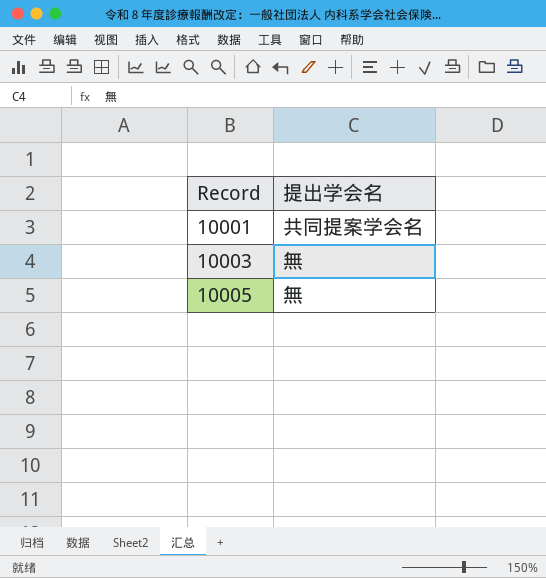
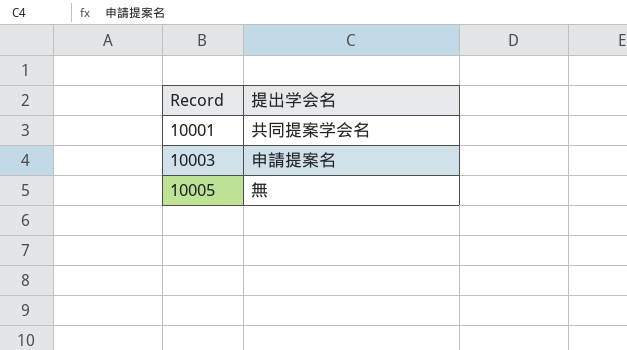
10003 | 提出学会名: 無 -> 申請提案名

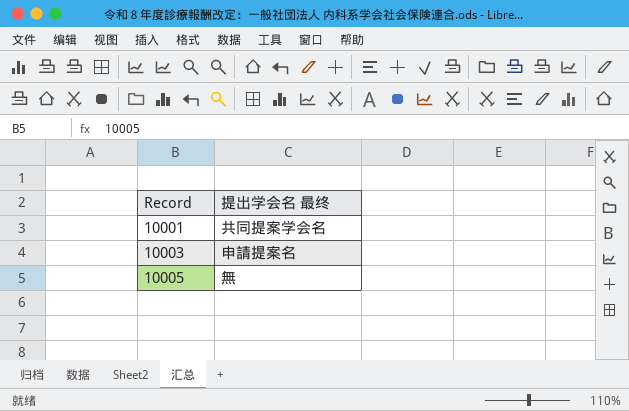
column name: 提出学会名 -> 提出学会名 最终

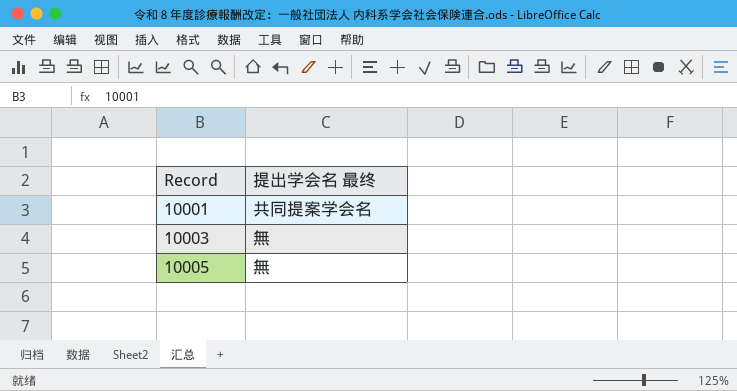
10003 | 提出学会名 最终: 申請提案名 -> 無

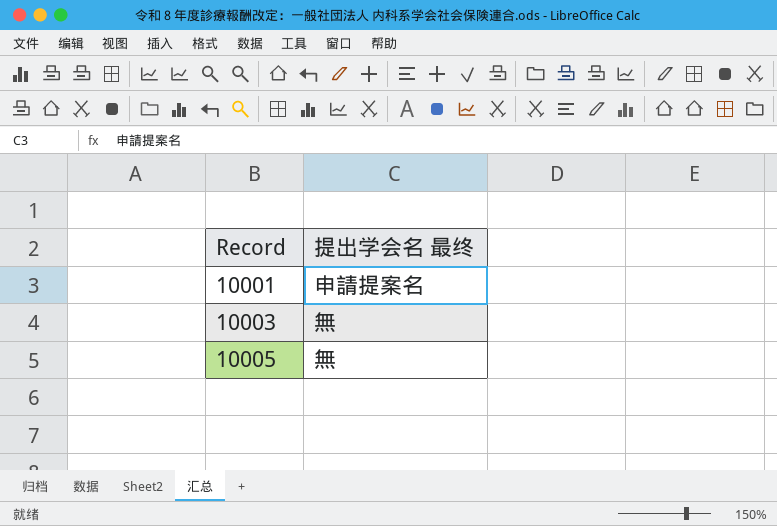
10001 | 提出学会名 最终: 共同提案学会名 -> 申請提案名

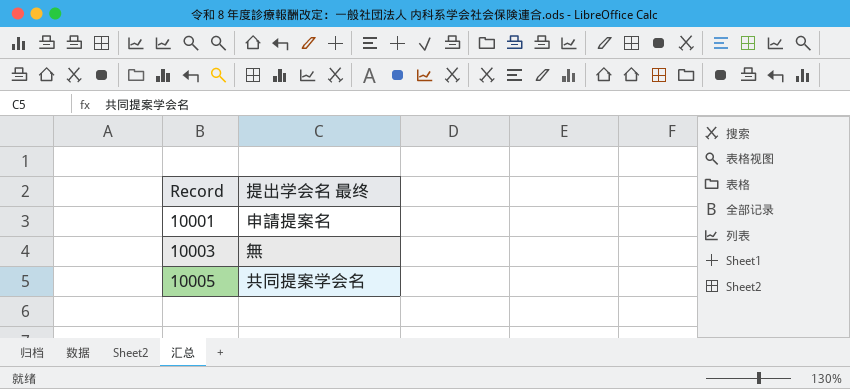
10005 | 提出学会名 最终: 無 -> 共同提案学会名

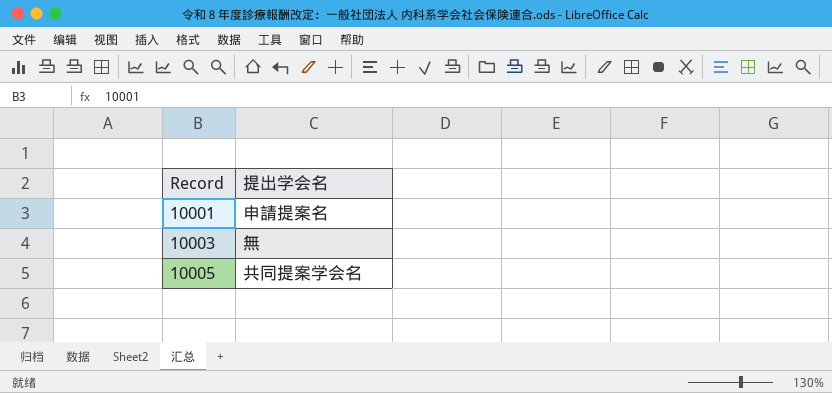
column name: 提出学会名 最终 -> 提出学会名

